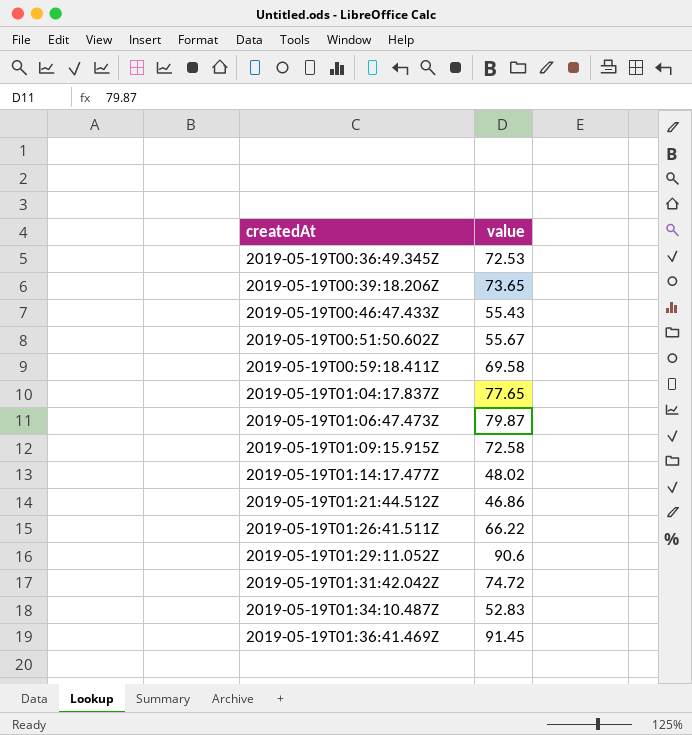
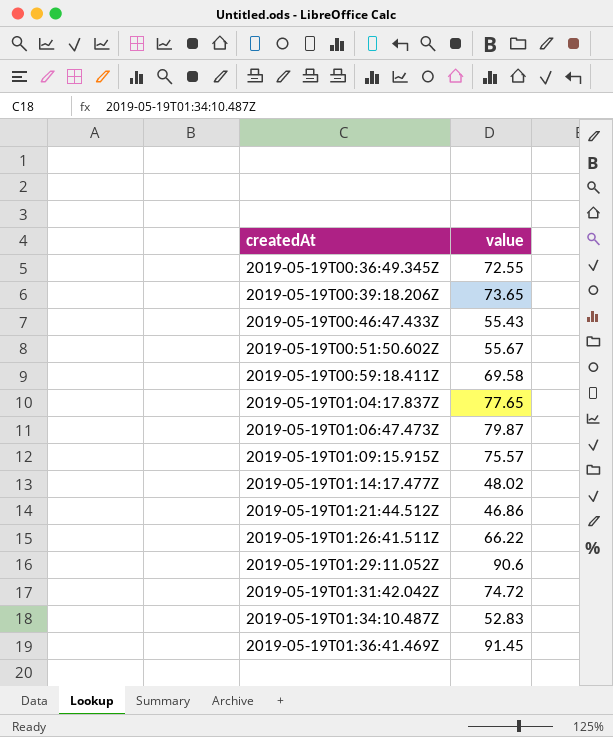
2019-05-19T00:36:49.345Z | value: 72.53 -> 72.55
2019-05-19T01:09:15.915Z | value: 72.58 -> 75.57

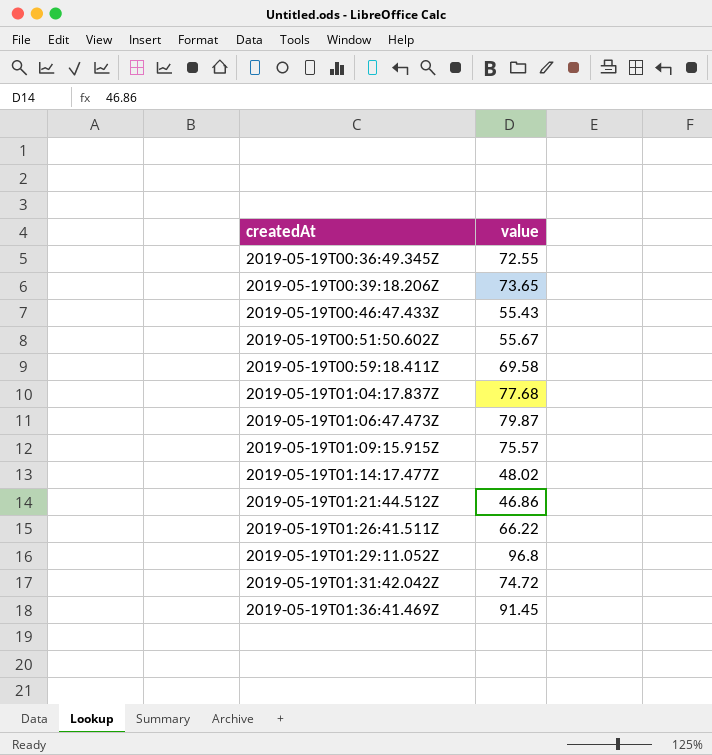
row 2019-05-19T01:34:10.487Z: 52.83 -> none
2019-05-19T01:04:17.837Z | value: 77.65 -> 77.68
2019-05-19T01:29:11.052Z | value: 90.6 -> 96.8

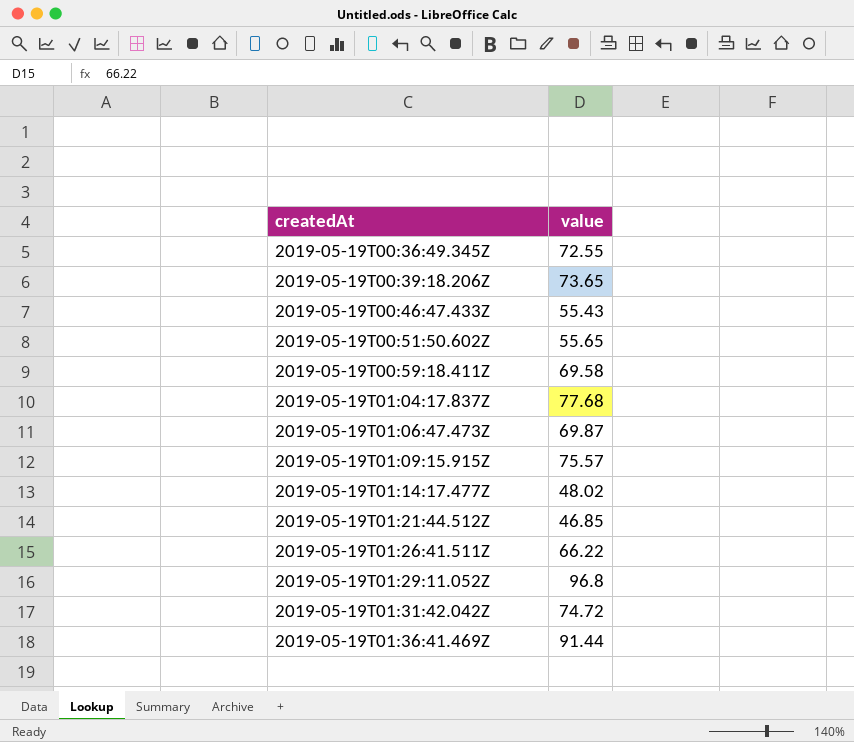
2019-05-19T00:51:50.602Z | value: 55.67 -> 55.65
2019-05-19T01:06:47.473Z | value: 79.87 -> 69.87
2019-05-19T01:21:44.512Z | value: 46.86 -> 46.85
2019-05-19T01:36:41.469Z | value: 91.45 -> 91.44

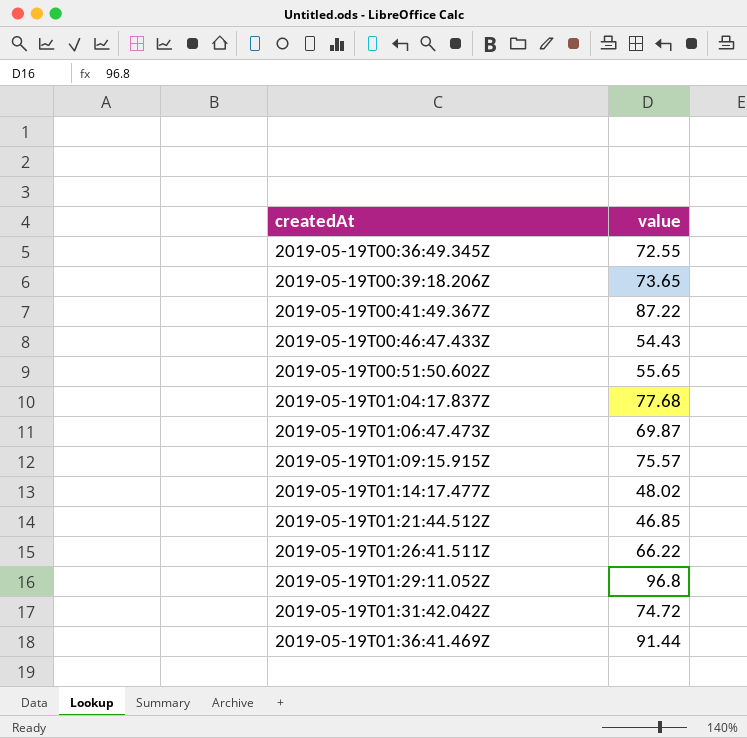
row 2019-05-19T00:59:18.411Z: 69.58 -> none
row 2019-05-19T00:41:49.367Z: none -> 87.22
2019-05-19T00:46:47.433Z | value: 55.43 -> 54.43

